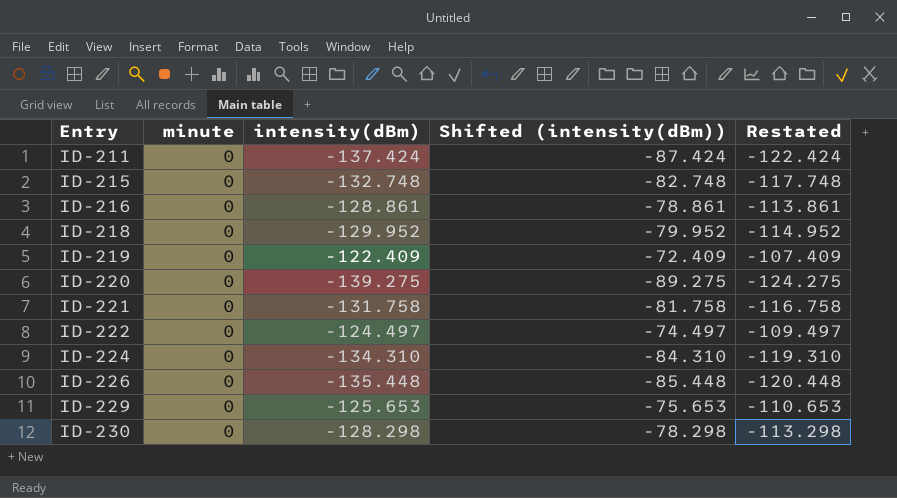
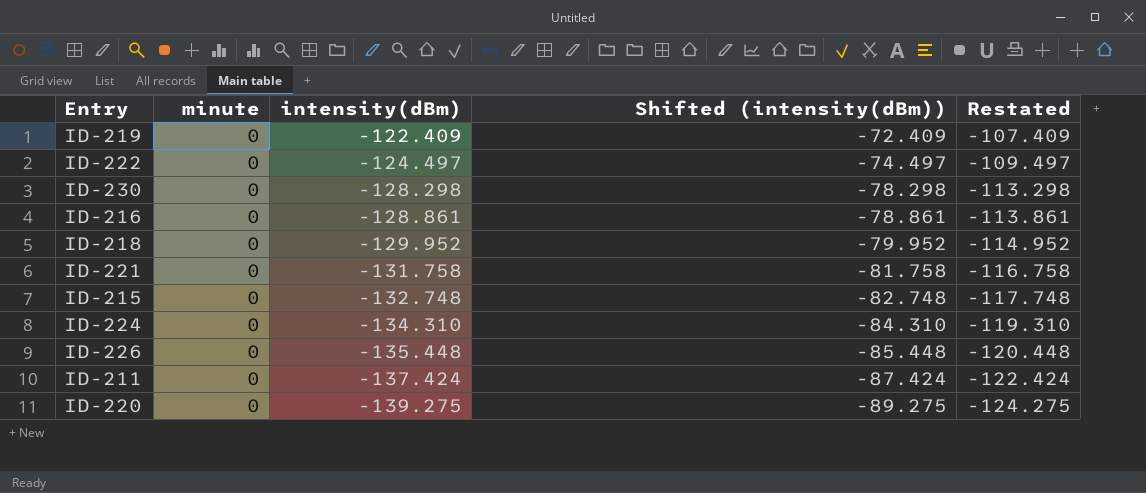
row order: Entry ascending -> intensity(dBm) descending
row ID-229: 0 | -125.653 | -75.653 | -110.653 -> none

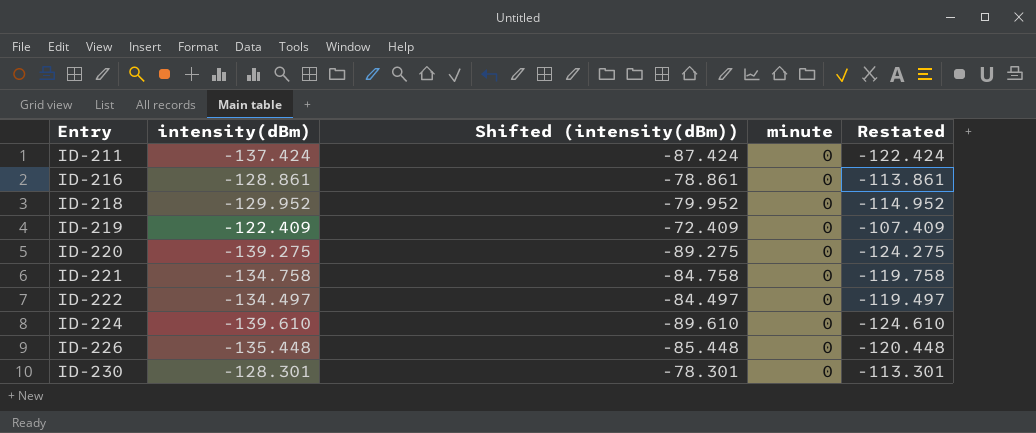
row order: intensity(dBm) descending -> Entry ascending
column minute | position: 2 -> 4
row ID-215: 0 | -132.748 | -82.748 | -117.748 -> none
ID-221 | intensity(dBm): -131.758 -> -134.758
ID-221 | Shifted (intensity(dBm)): -81.758 -> -84.758
ID-221 | Restated: -116.758 -> -119.758
ID-222 | intensity(dBm): -124.497 -> -134.497
ID-222 | Shifted (intensity(dBm)): -74.497 -> -84.497
ID-222 | Restated: -109.497 -> -119.497
ID-224 | intensity(dBm): -134.310 -> -139.610
ID-224 | Shifted (intensity(dBm)): -84.310 -> -89.610
ID-224 | Restated: -119.310 -> -124.610
ID-230 | intensity(dBm): -128.298 -> -128.301
ID-230 | Shifted (intensity(dBm)): -78.298 -> -78.301
ID-230 | Restated: -113.298 -> -113.301

